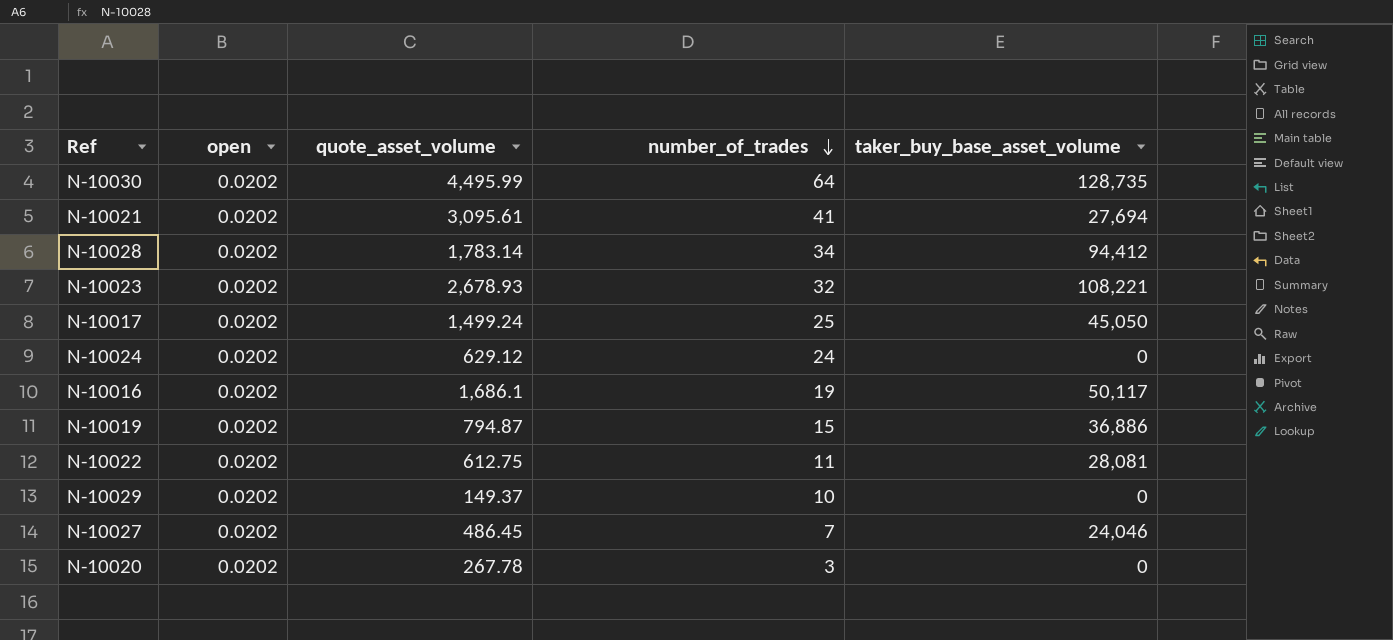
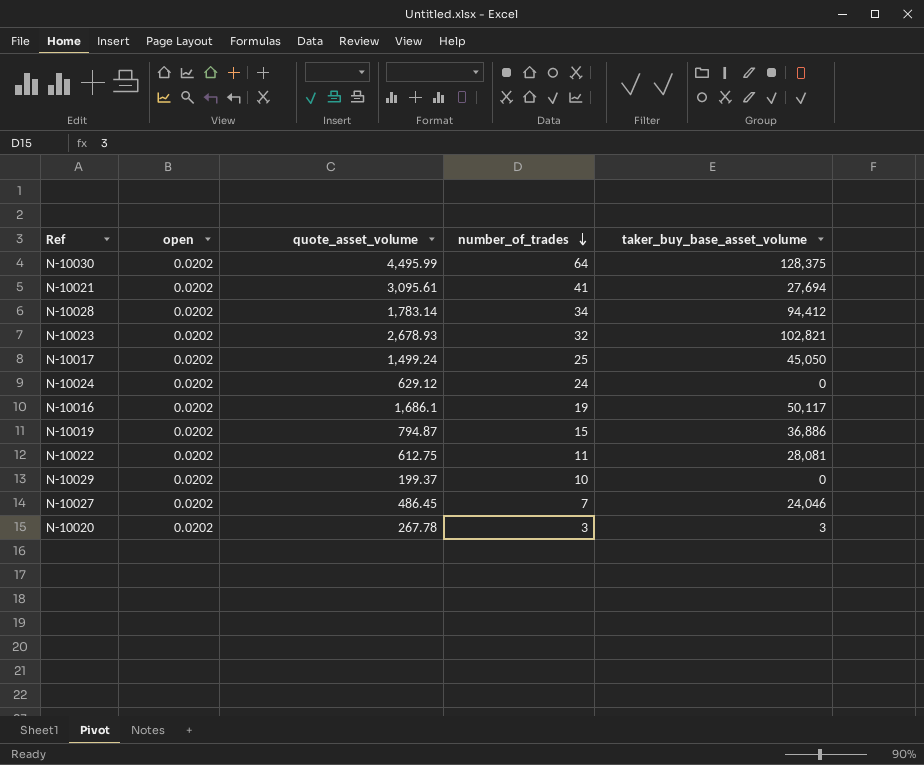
N-10030 | taker_buy_base_asset_volume: 128,735 -> 128,375
N-10023 | taker_buy_base_asset_volume: 108,221 -> 102,821
N-10029 | quote_asset_volume: 149.37 -> 199.37
N-10020 | taker_buy_base_asset_volume: 0 -> 3

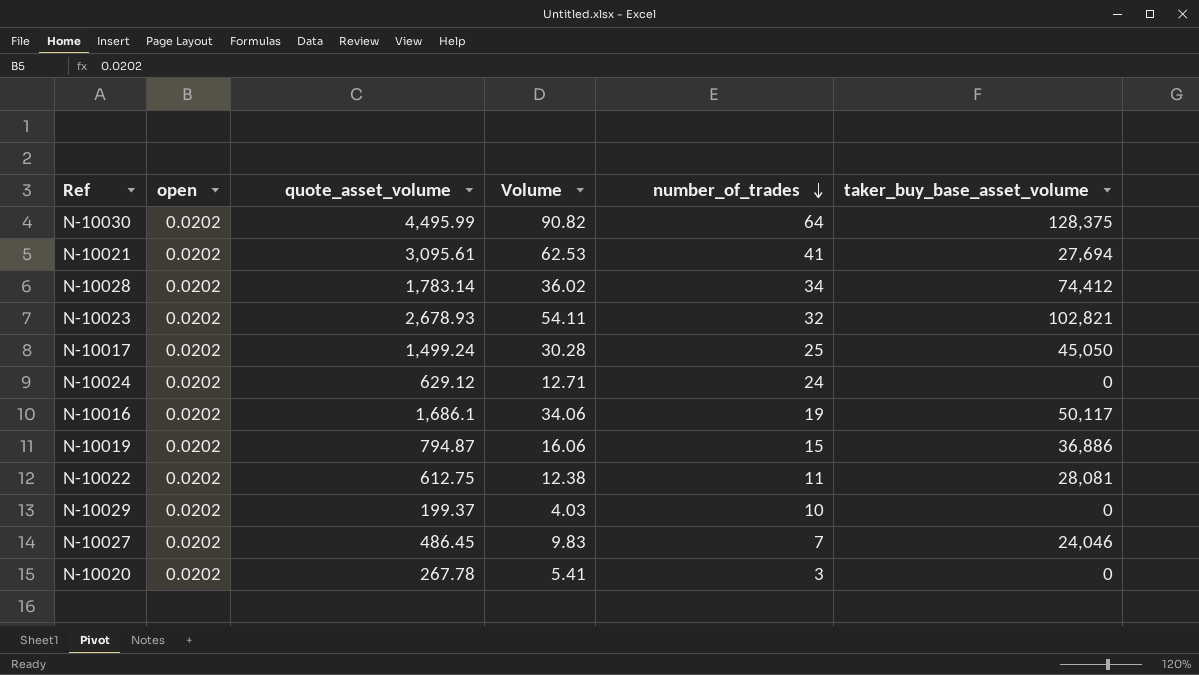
column Volume | formula: none -> [open] * [quote_asset_volume]
N-10028 | taker_buy_base_asset_volume: 94,412 -> 74,412
N-10020 | taker_buy_base_asset_volume: 3 -> 0

